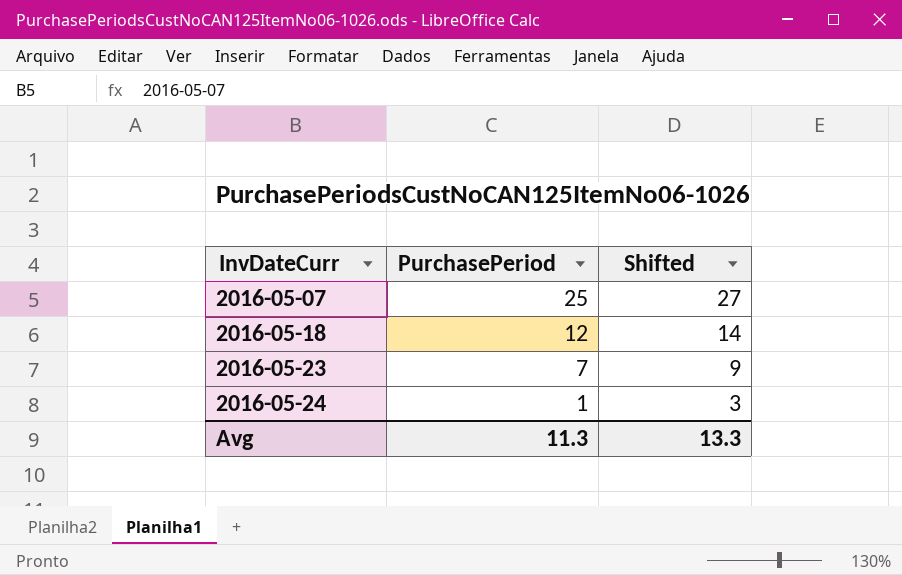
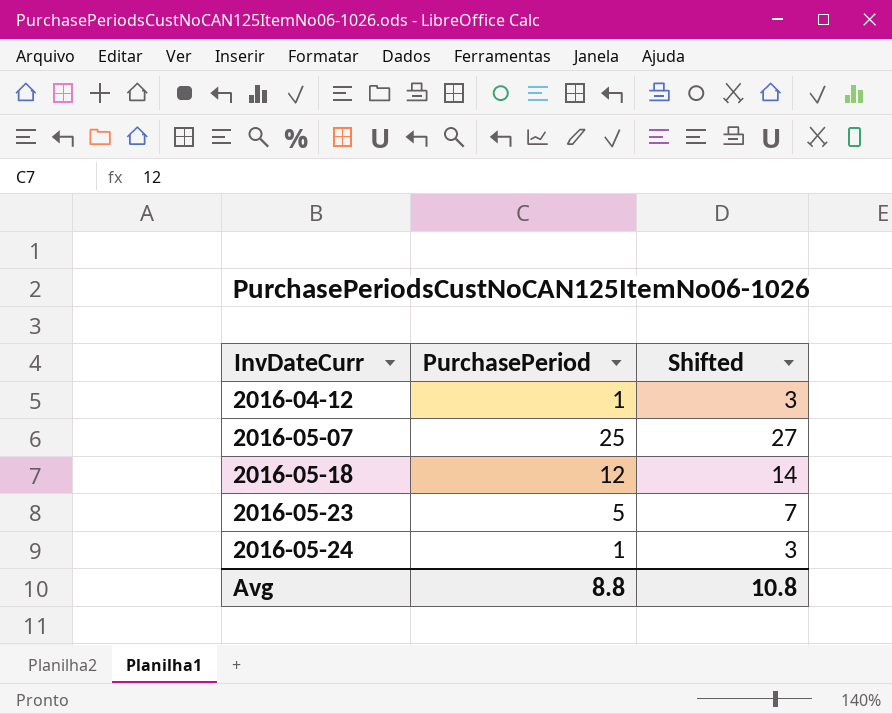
row 2016-04-12: none -> 1 | 3
2016-05-23 | PurchasePeriod: 7 -> 5
2016-05-23 | Shifted: 9 -> 7
Avg | PurchasePeriod: 11.3 -> 8.8
Avg | Shifted: 13.3 -> 10.8

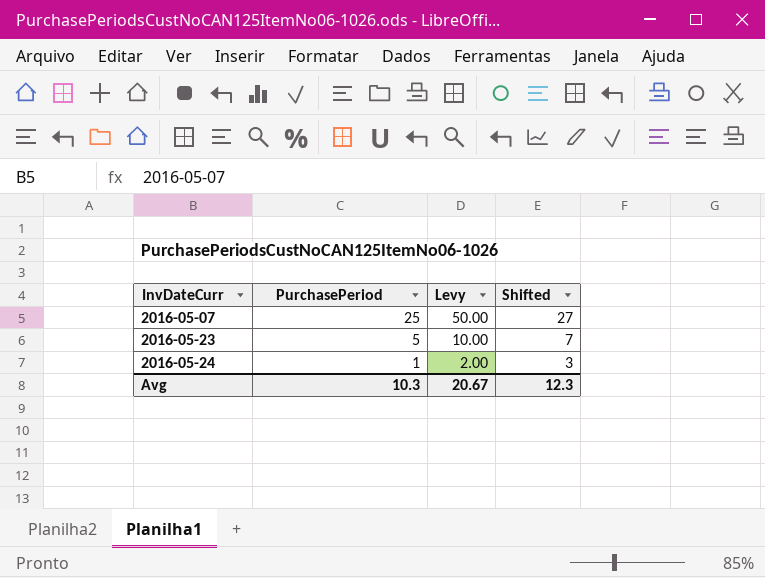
column Levy | formula: none -> [PurchasePeriod] * 2
row 2016-04-12: 1 | 3 -> none
row 2016-05-18: 12 | 14 -> none
Avg | PurchasePeriod: 8.8 -> 10.3
Avg | Shifted: 10.8 -> 12.3

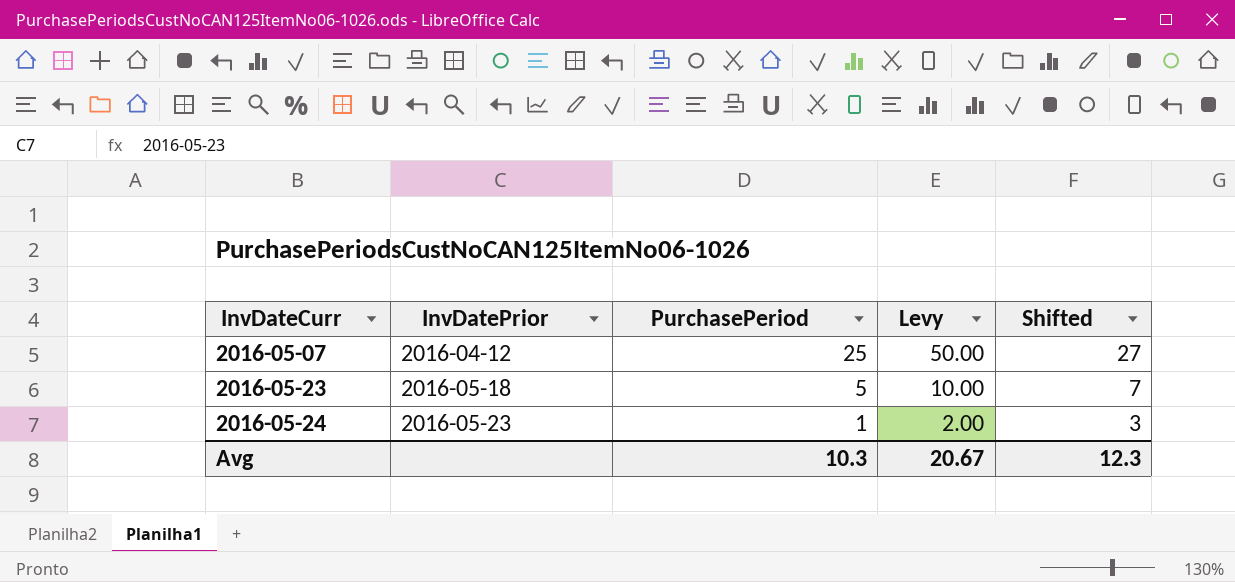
column InvDatePrior | position: none -> 2

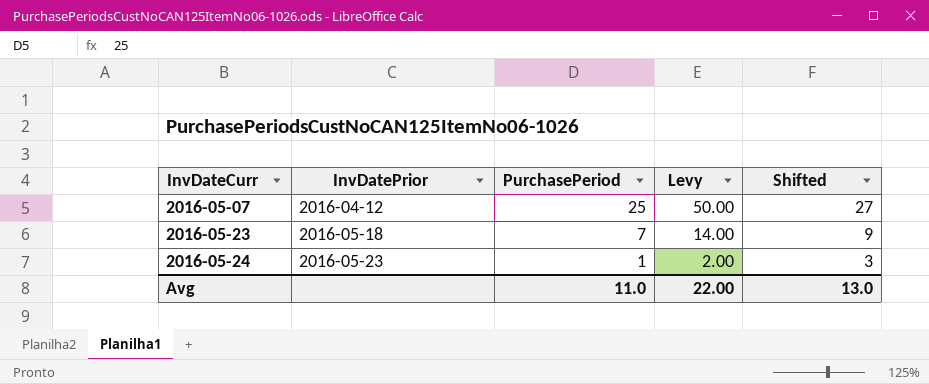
2016-05-23 | PurchasePeriod: 5 -> 7
2016-05-23 | Levy: 10.00 -> 14.00
2016-05-23 | Shifted: 7 -> 9
Avg | PurchasePeriod: 10.3 -> 11.0
Avg | Levy: 20.67 -> 22.00
Avg | Shifted: 12.3 -> 13.0

